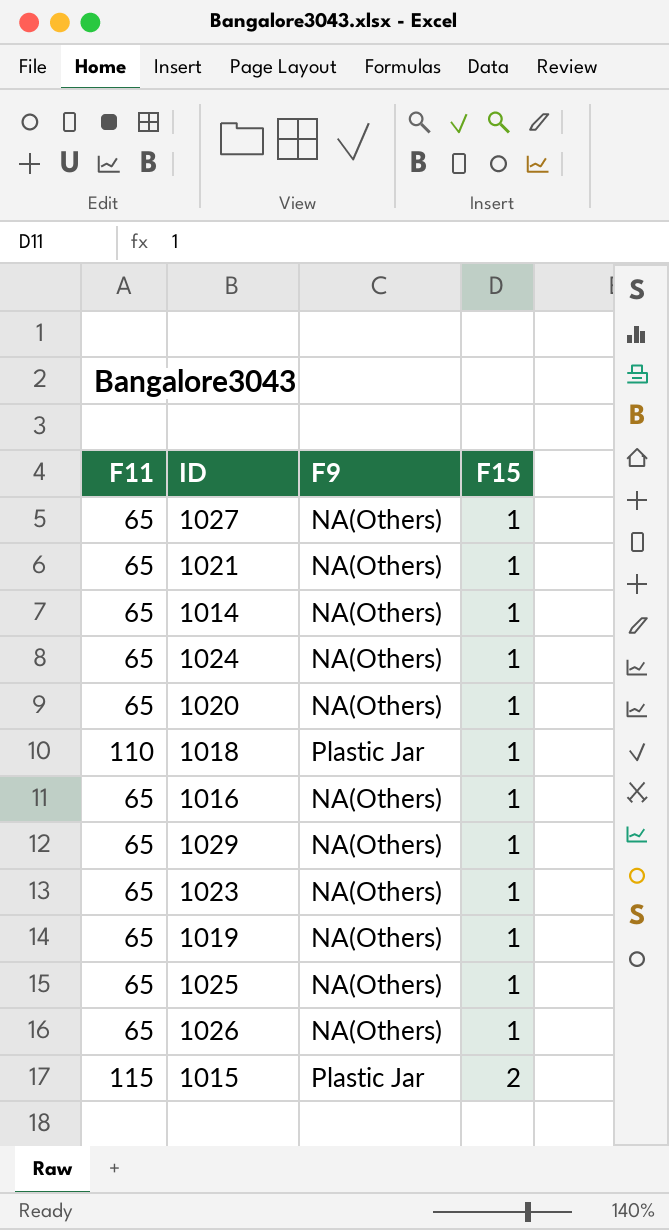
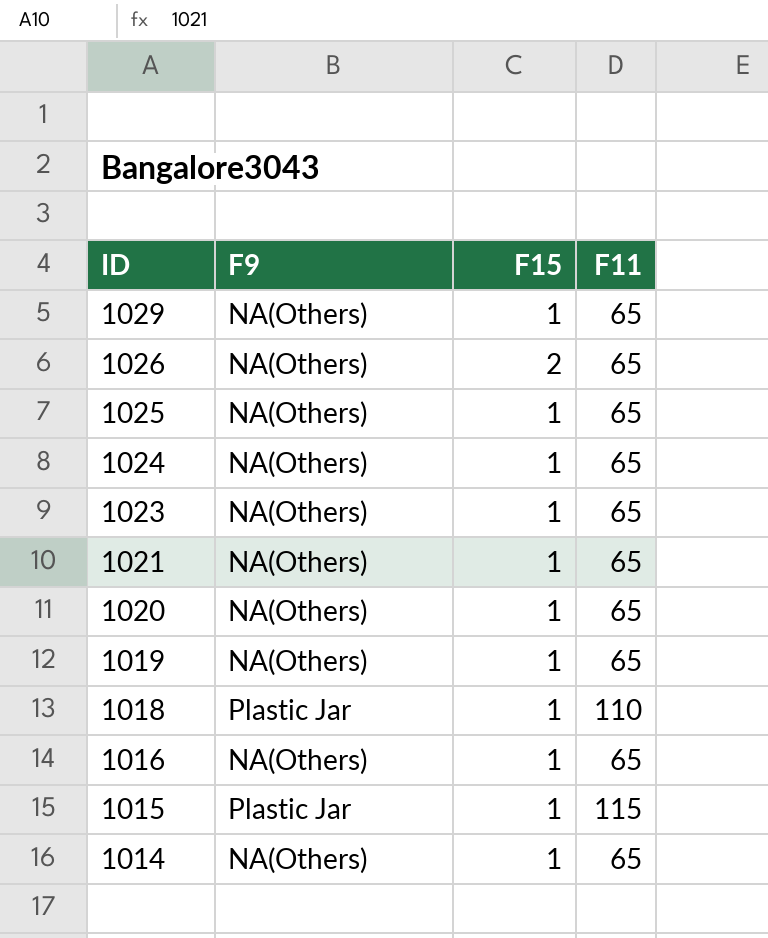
row order: F15 ascending -> ID descending
column F11 | position: 1 -> 4
row 1027: 65 | NA(Others) | 1 -> none
1026 | F15: 1 -> 2
1015 | F15: 2 -> 1

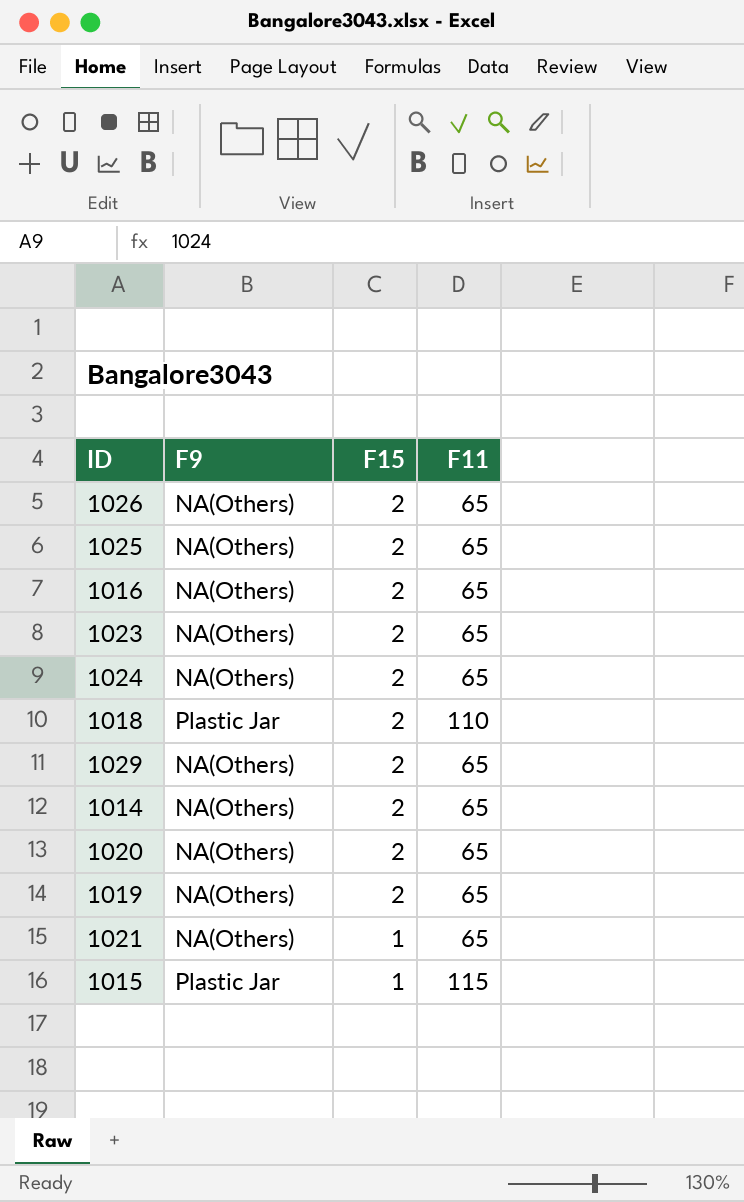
row order: ID descending -> F15 descending
1025 | F15: 1 -> 2
1016 | F15: 1 -> 2
1023 | F15: 1 -> 2
1024 | F15: 1 -> 2
1018 | F15: 1 -> 2
1029 | F15: 1 -> 2
1014 | F15: 1 -> 2
1020 | F15: 1 -> 2
1019 | F15: 1 -> 2

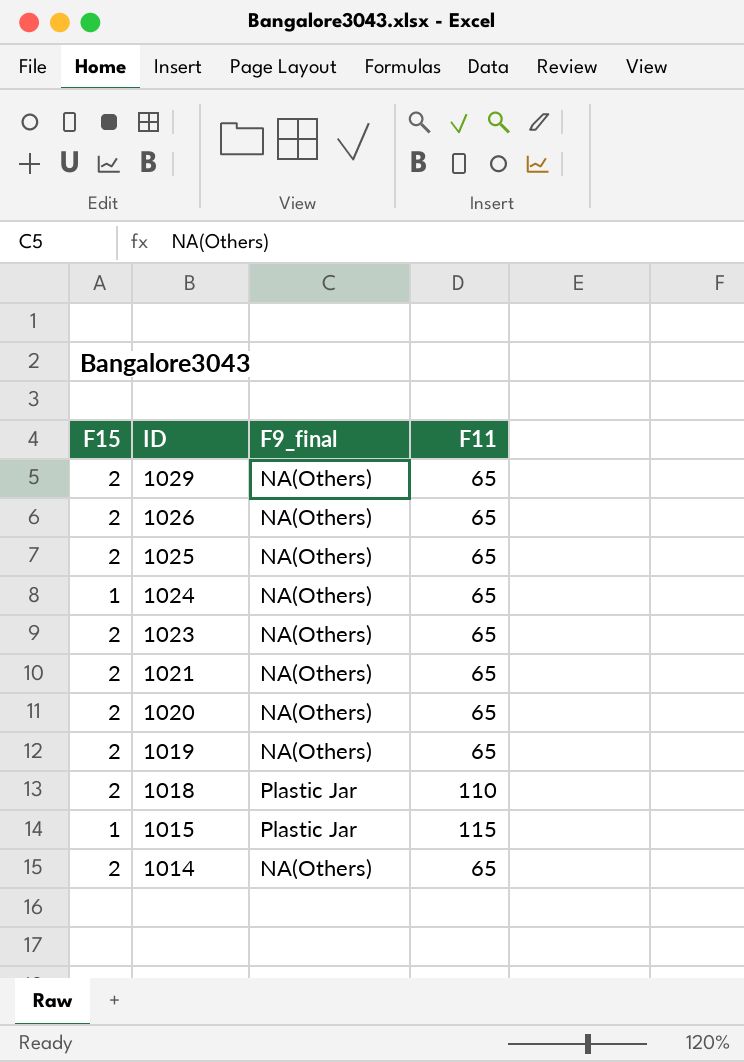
row order: F15 descending -> ID descending
column F15 | position: 3 -> 1
column name: F9 -> F9_final
row 1016: NA(Others) | 2 | 65 -> none
1024 | F15: 2 -> 1
1021 | F15: 1 -> 2

